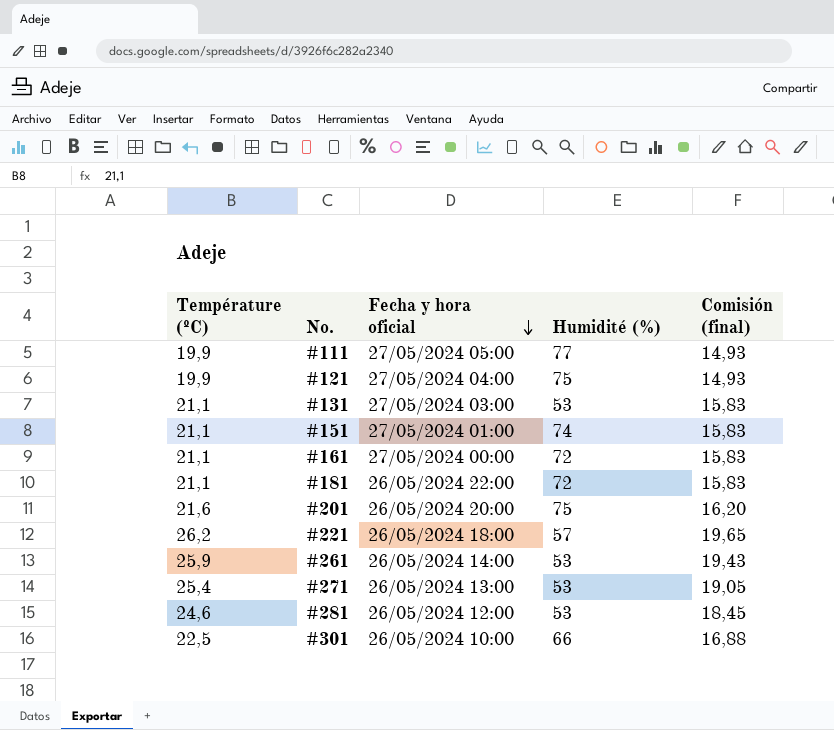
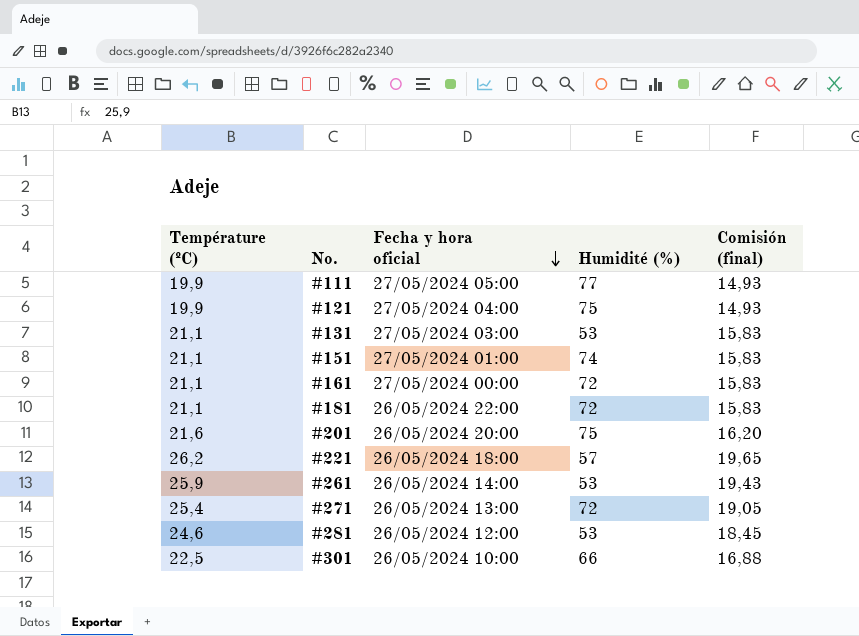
#271 | Humidité (%): 53 -> 72

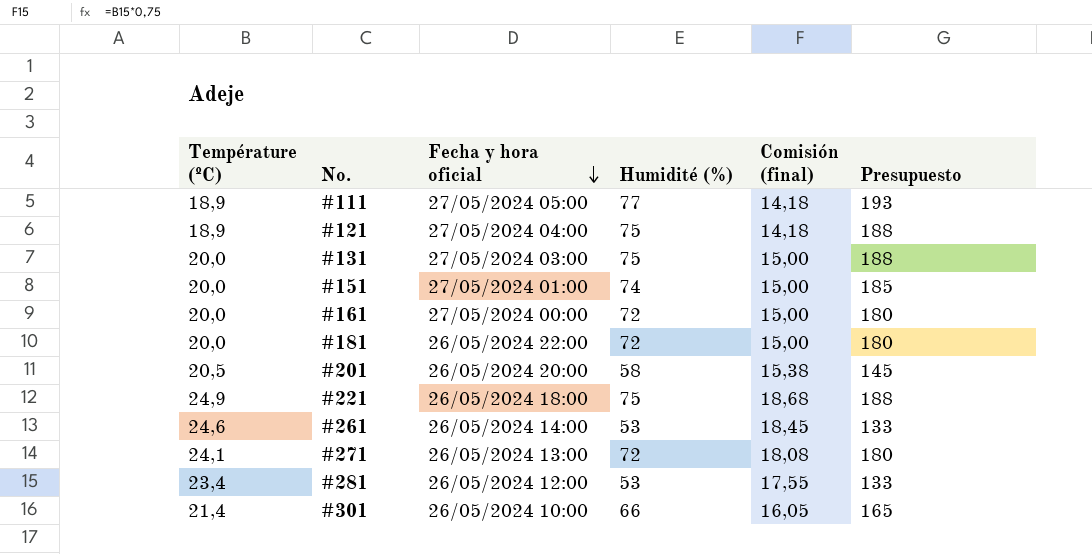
column Presupuesto | formula: none -> [Humidité (%)] * 2,5
#111 | Température (ºC): 19,9 -> 18,9
#111 | Comisión (final): 14,93 -> 14,18
#121 | Température (ºC): 19,9 -> 18,9
#121 | Comisión (final): 14,93 -> 14,18
#131 | Température (ºC): 21,1 -> 20,0
#131 | Humidité (%): 53 -> 75
#131 | Comisión (final): 15,83 -> 15,00
#151 | Température (ºC): 21,1 -> 20,0
#151 | Comisión (final): 15,83 -> 15,00
#161 | Température (ºC): 21,1 -> 20,0
#161 | Comisión (final): 15,83 -> 15,00
#181 | Température (ºC): 21,1 -> 20,0
#181 | Comisión (final): 15,83 -> 15,00
#201 | Température (ºC): 21,6 -> 20,5
#201 | Humidité (%): 75 -> 58
#201 | Comisión (final): 16,20 -> 15,38
#221 | Température (ºC): 26,2 -> 24,9
#221 | Humidité (%): 57 -> 75
#221 | Comisión (final): 19,65 -> 18,68
#261 | Température (ºC): 25,9 -> 24,6
#261 | Comisión (final): 19,43 -> 18,45
#271 | Température (ºC): 25,4 -> 24,1
#271 | Comisión (final): 19,05 -> 18,08
#281 | Température (ºC): 24,6 -> 23,4
#281 | Comisión (final): 18,45 -> 17,55
#301 | Température (ºC): 22,5 -> 21,4
#301 | Comisión (final): 16,88 -> 16,05

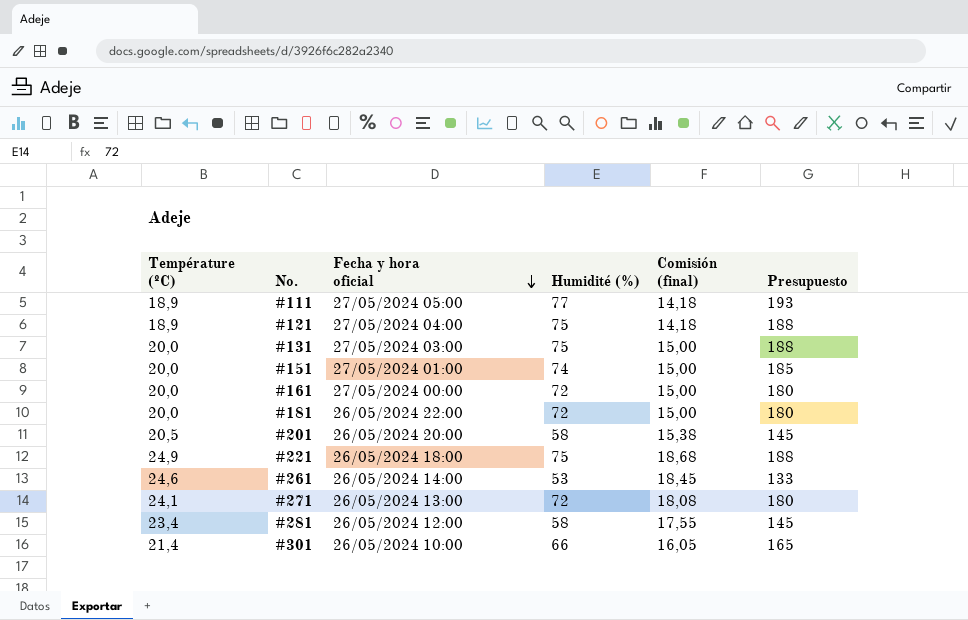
#281 | Humidité (%): 53 -> 58
#281 | Presupuesto: 133 -> 145

